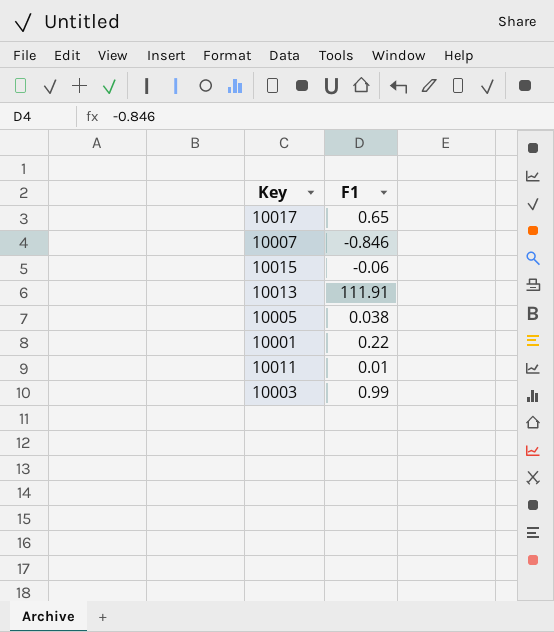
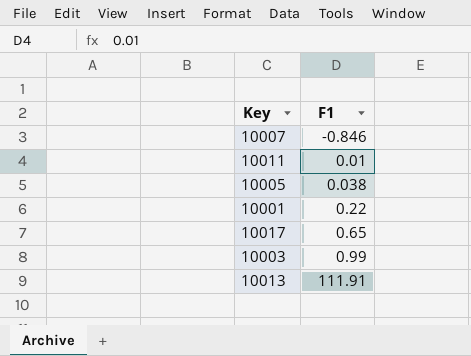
row order: none -> F1 ascending
row 10015: -0.06 -> none

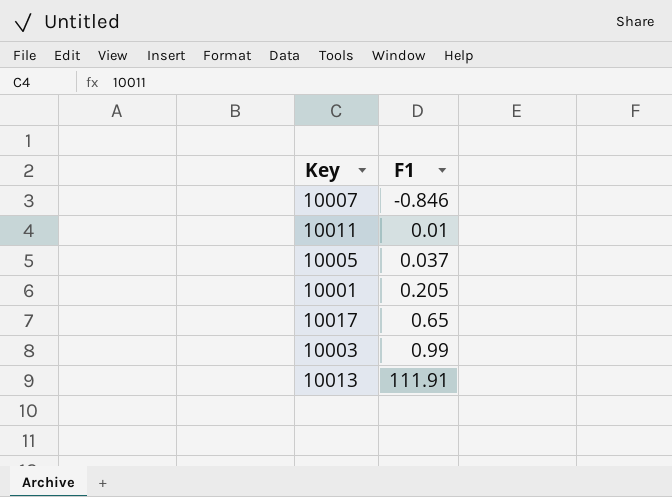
10005 | F1: 0.038 -> 0.037
10001 | F1: 0.22 -> 0.205

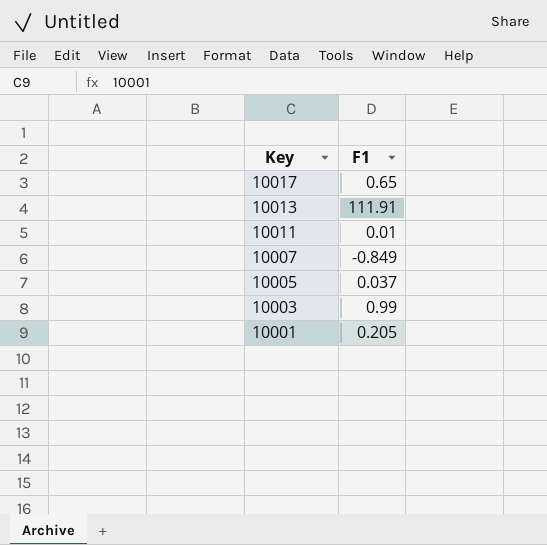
row order: F1 ascending -> Key descending
10007 | F1: -0.846 -> -0.849

